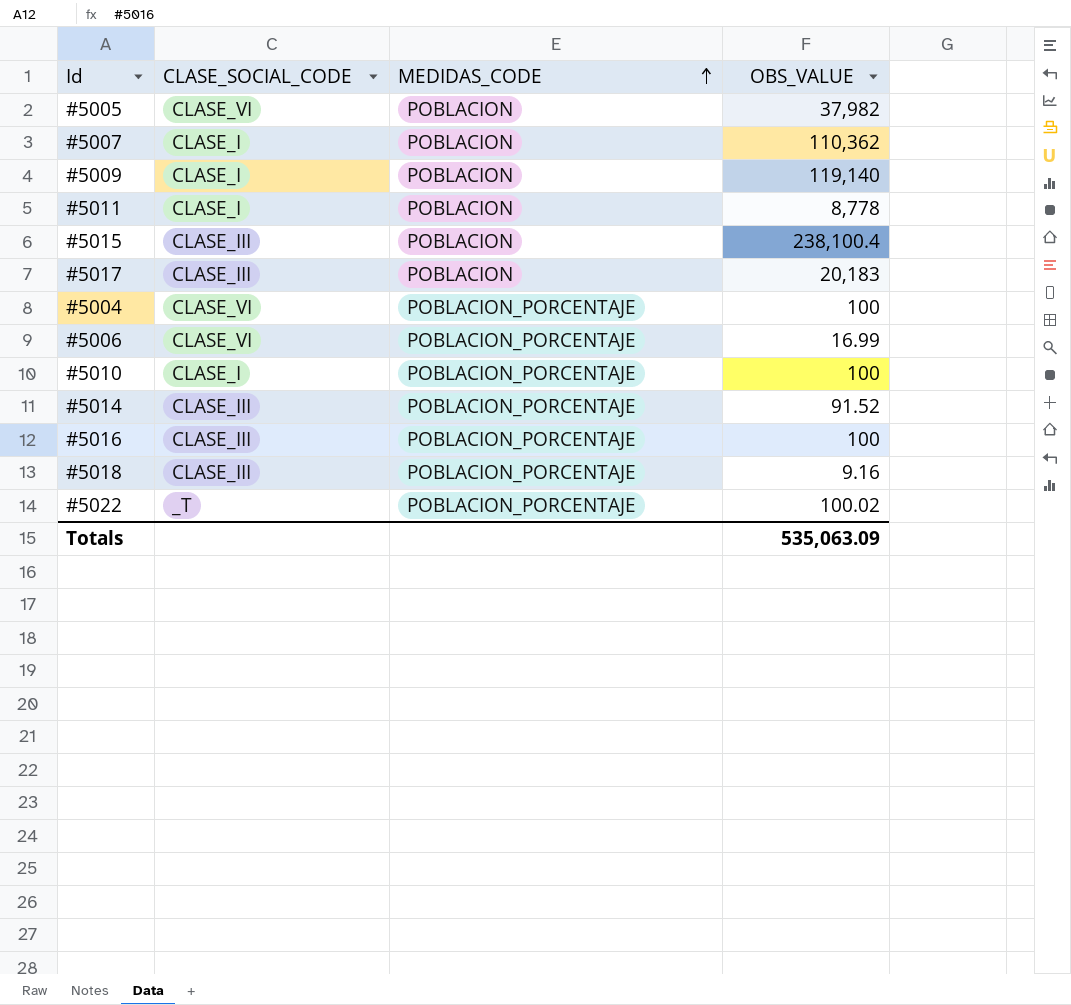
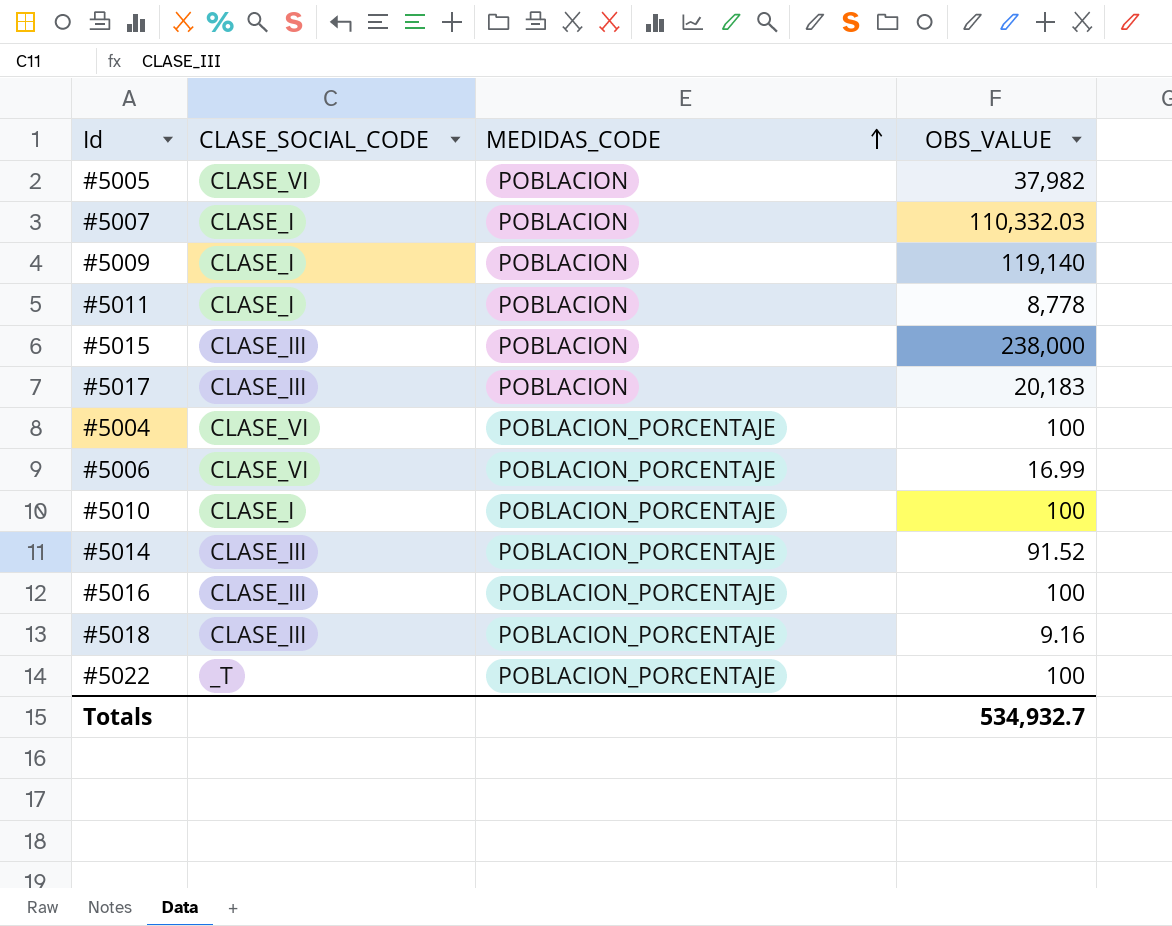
#5007 | OBS_VALUE: 110,362 -> 110,332.03
#5015 | OBS_VALUE: 238,100.4 -> 238,000
#5022 | OBS_VALUE: 100.02 -> 100
Totals | OBS_VALUE: 535,063.09 -> 534,932.7

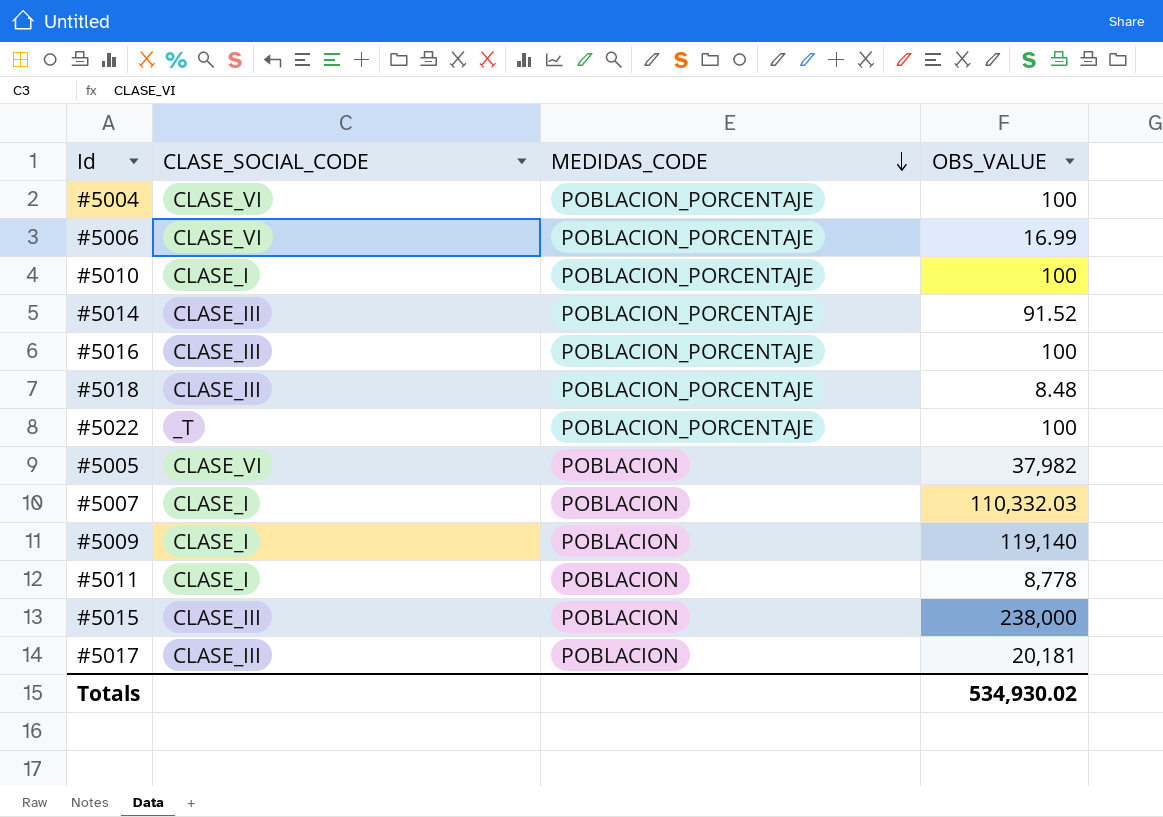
row order: MEDIDAS_CODE ascending -> MEDIDAS_CODE descending
#5018 | OBS_VALUE: 9.16 -> 8.48
#5017 | OBS_VALUE: 20,183 -> 20,181
Totals | OBS_VALUE: 534,932.7 -> 534,930.02

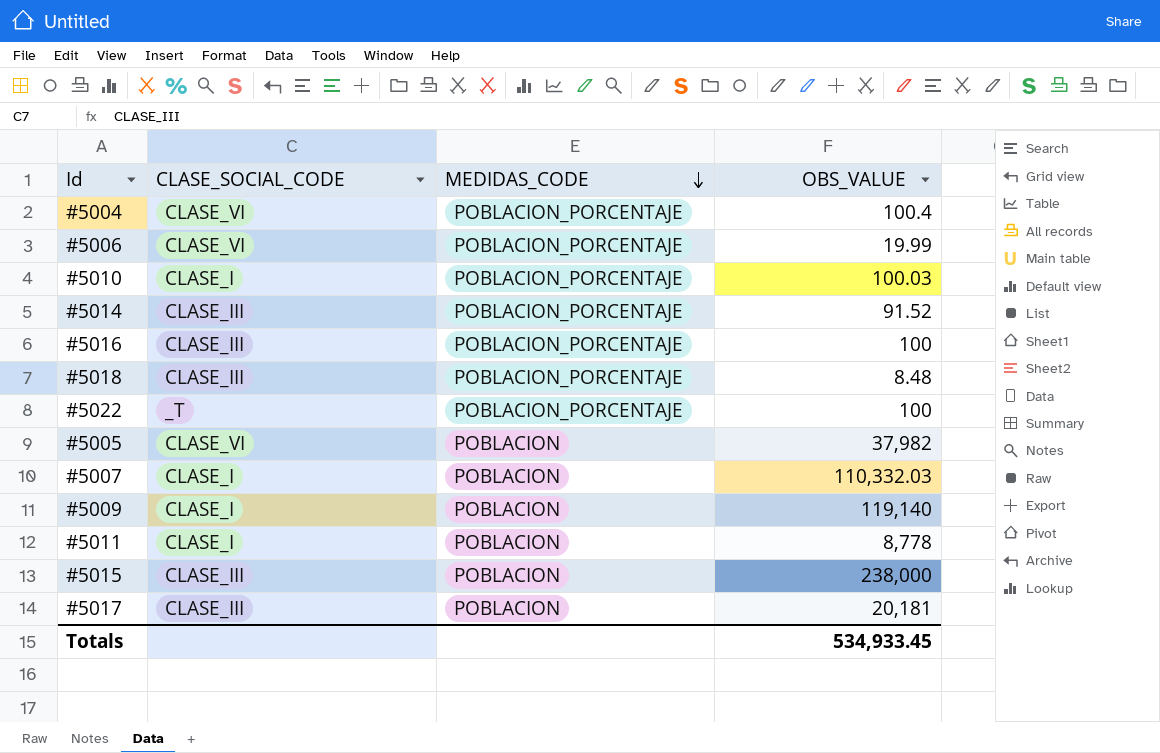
#5004 | OBS_VALUE: 100 -> 100.4
#5006 | OBS_VALUE: 16.99 -> 19.99
#5010 | OBS_VALUE: 100 -> 100.03
Totals | OBS_VALUE: 534,930.02 -> 534,933.45

